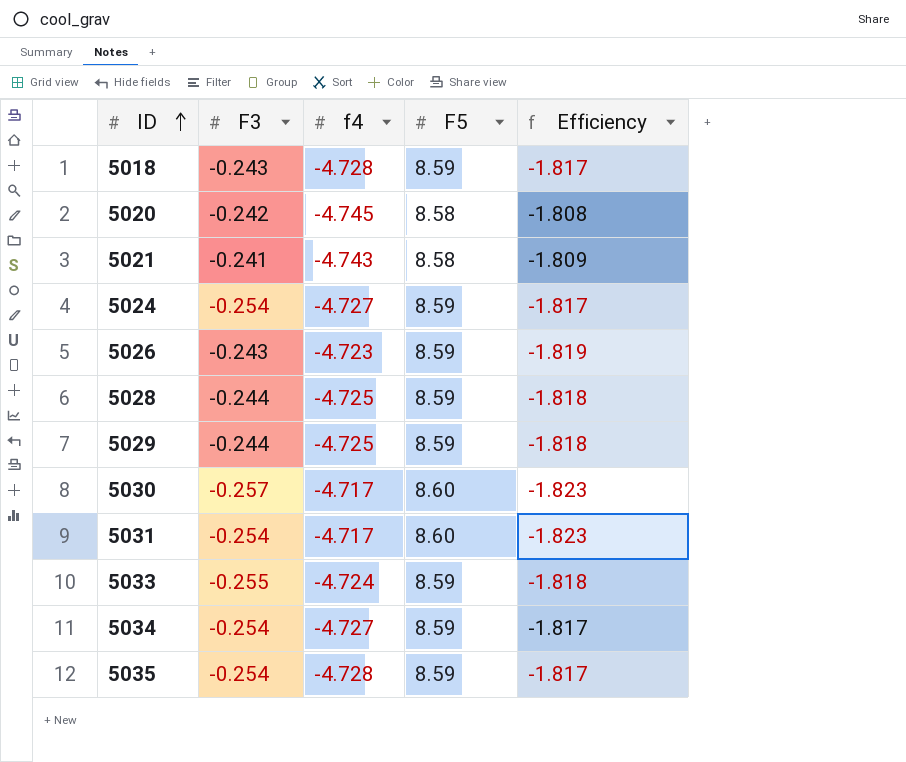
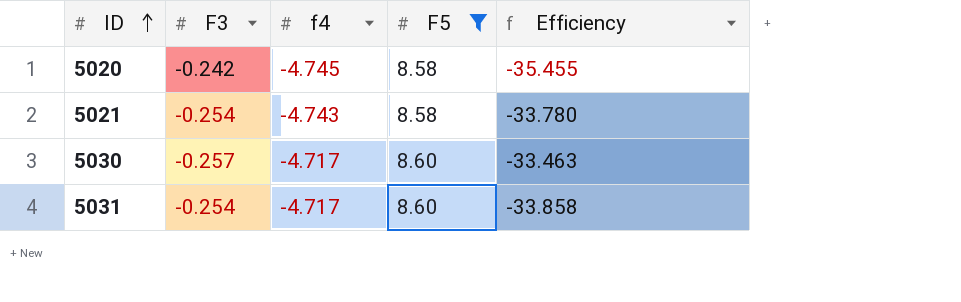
filter: none -> F5 != 8.59
column Efficiency | formula: [F5] / [f4] -> [F5] / [F3]
5021 | F3: -0.241 -> -0.254

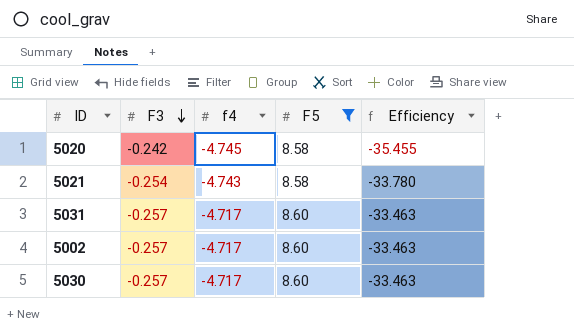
row order: ID ascending -> F3 descending
5031 | F3: -0.254 -> -0.257
5031 | Efficiency: -33.858 -> -33.463
row 5002: none -> -0.257 | -4.717 | 8.60 | -33.463

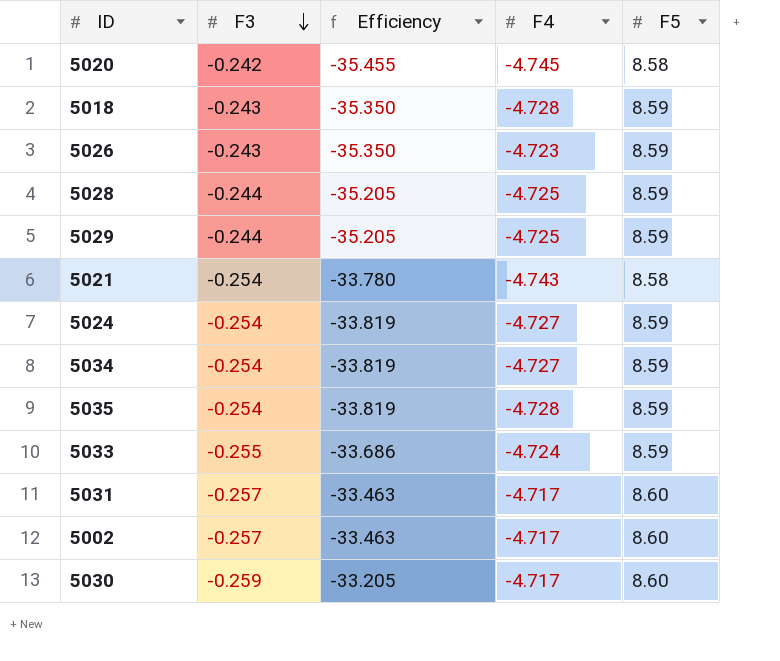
filter: F5 != 8.59 -> none
column Efficiency | position: 5 -> 3
column name: f4 -> F4
5030 | F3: -0.257 -> -0.259
5030 | Efficiency: -33.463 -> -33.205

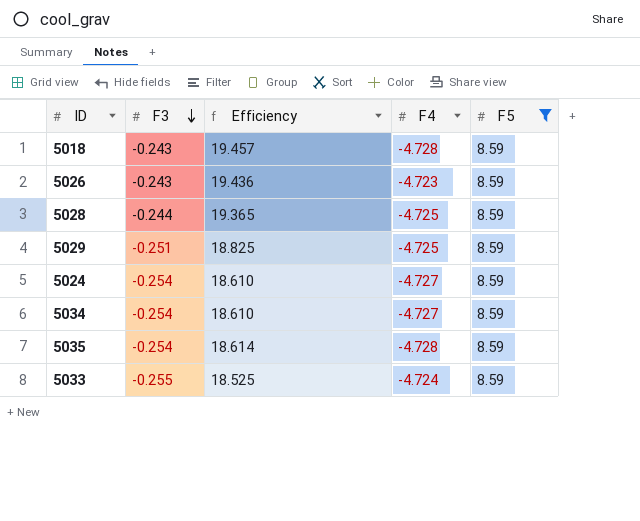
filter: none -> F5 = 8.59
column Efficiency | formula: [F5] / [F3] -> [F4] / [F3]
5029 | F3: -0.244 -> -0.251

